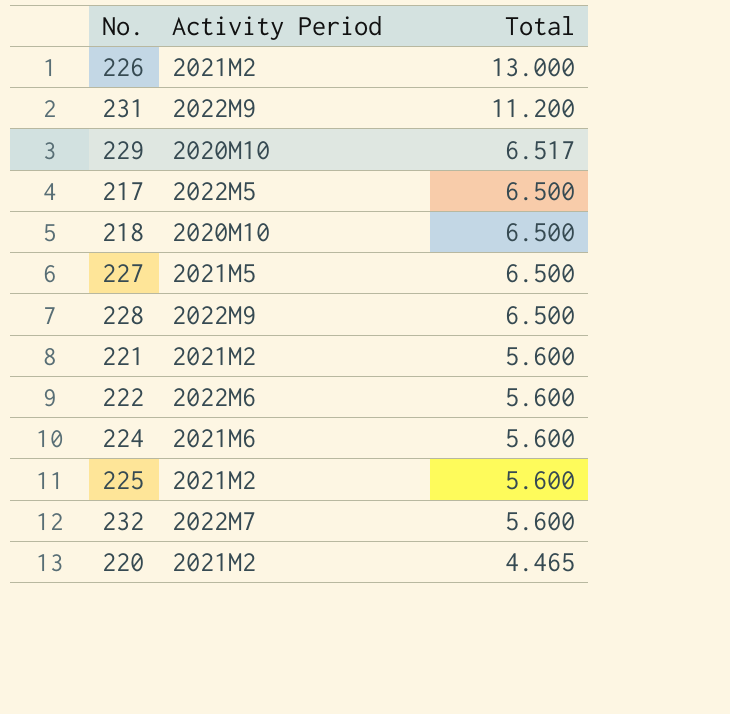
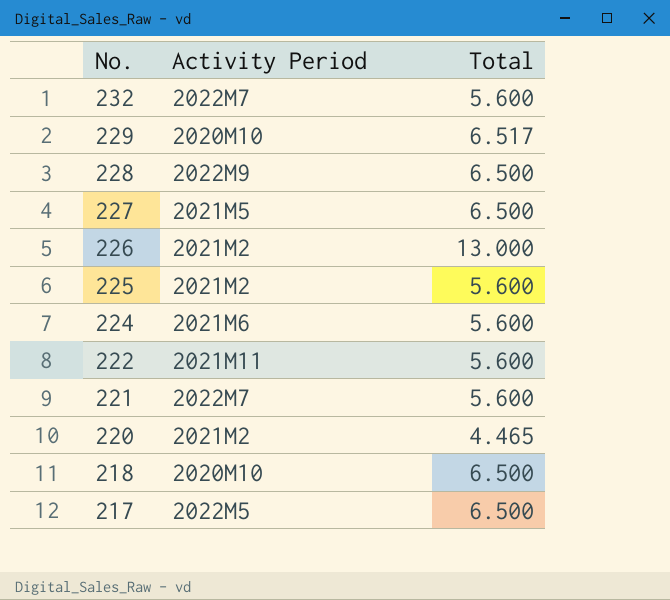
row order: Total descending -> No. descending
row 231: 2022M9 | 11.200 -> none
222 | Activity Period: 2022M6 -> 2021M11
221 | Activity Period: 2021M2 -> 2022M7

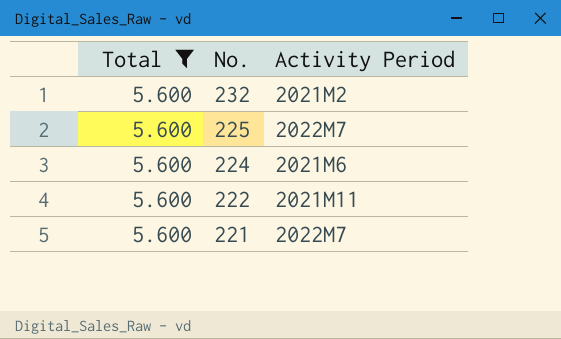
filter: none -> Total = 5.600
column Total | position: 3 -> 1
232 | Activity Period: 2022M7 -> 2021M2
225 | Activity Period: 2021M2 -> 2022M7

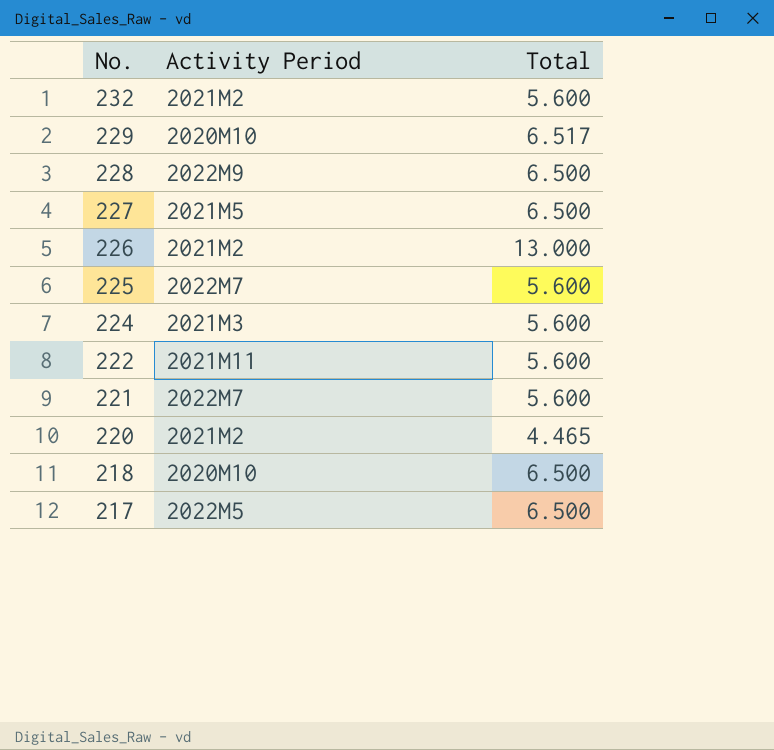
filter: Total = 5.600 -> none
column Total | position: 1 -> 3
224 | Activity Period: 2021M6 -> 2021M3

